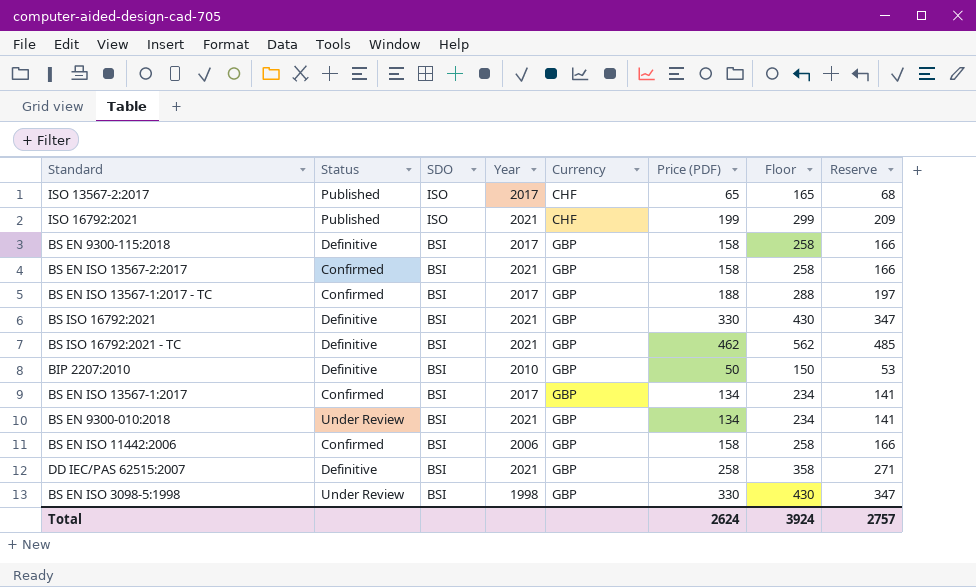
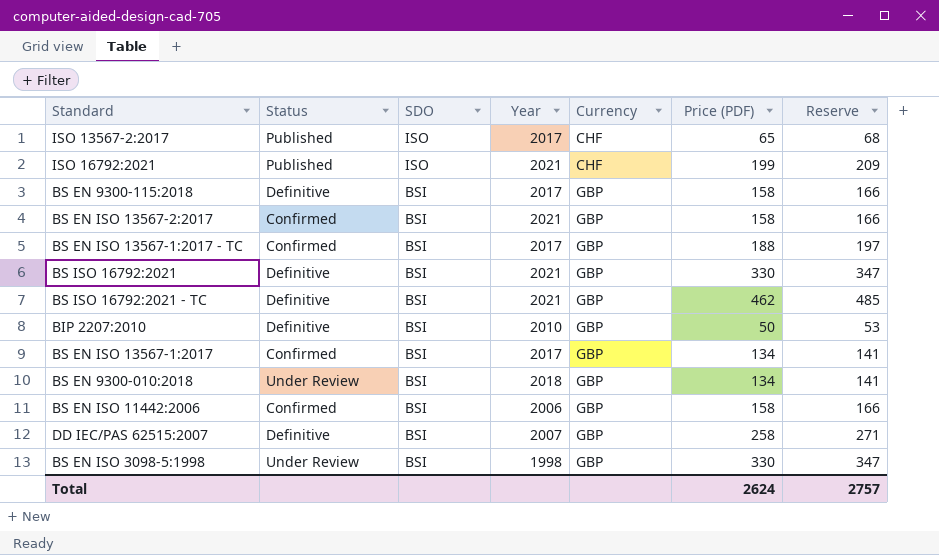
column Floor | formula: [Price (PDF)] + 100 -> none
BS EN 9300-010:2018 | Year: 2021 -> 2018
DD IEC/PAS 62515:2007 | Year: 2021 -> 2007

